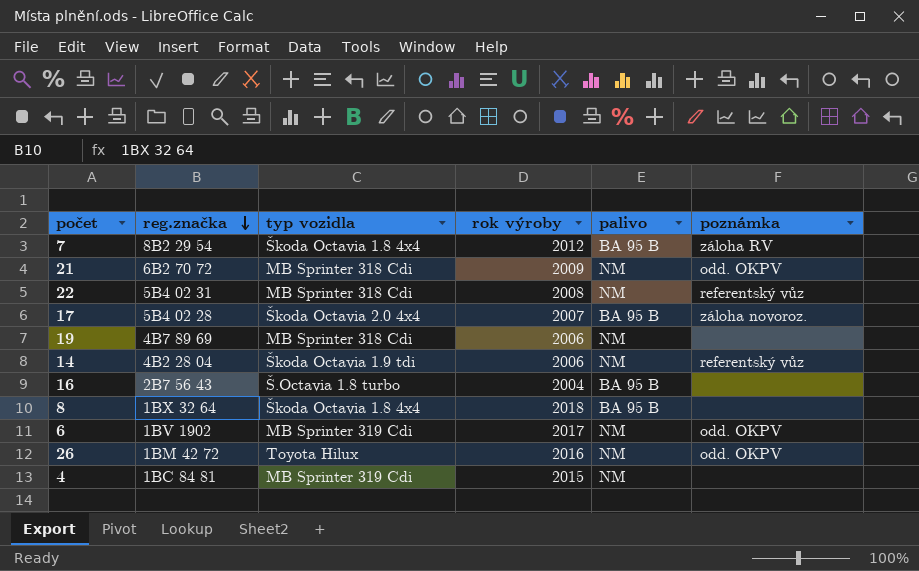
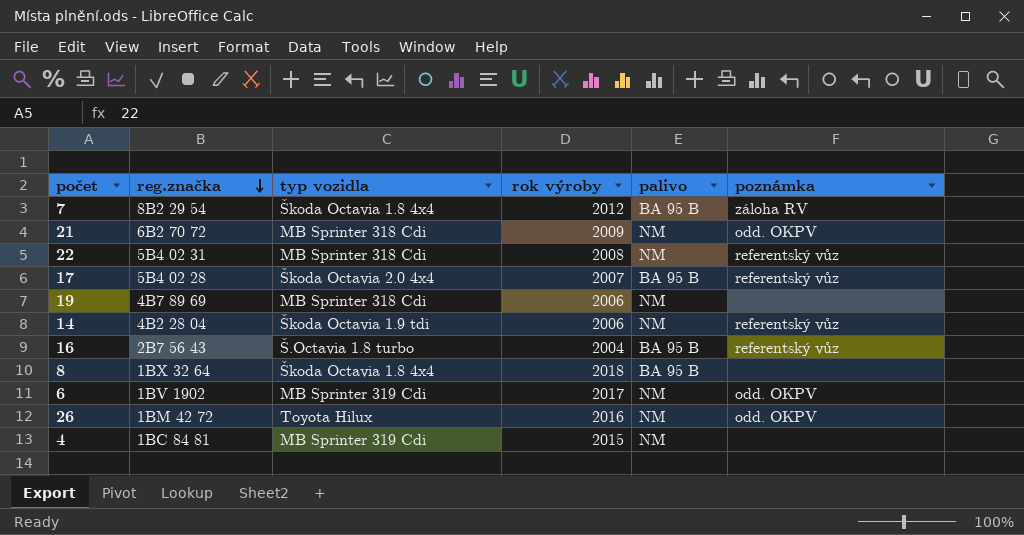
17 | poznámka: záloha novoroz. -> referentský vůz
16 | poznámka: none -> referentský vůz

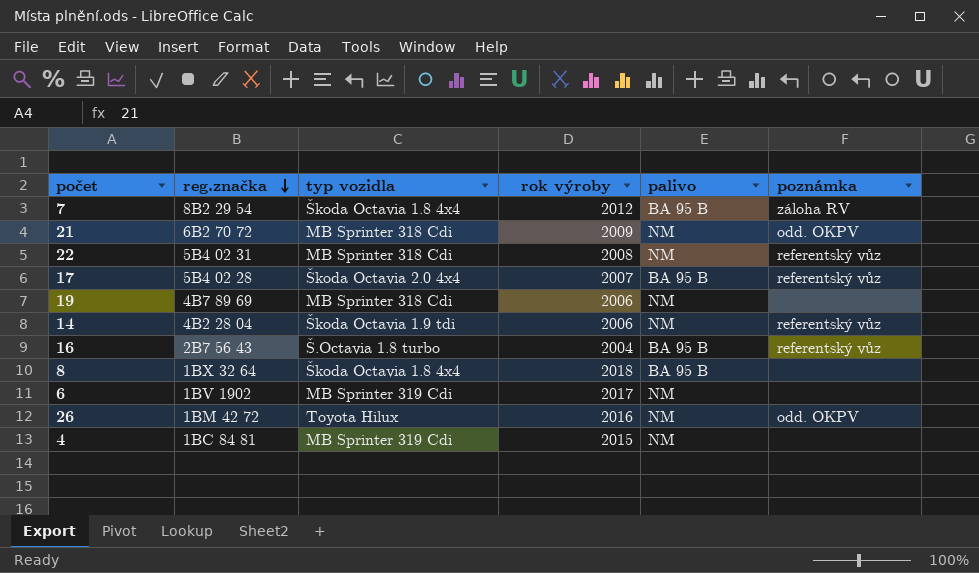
6 | poznámka: odd. OKPV -> none

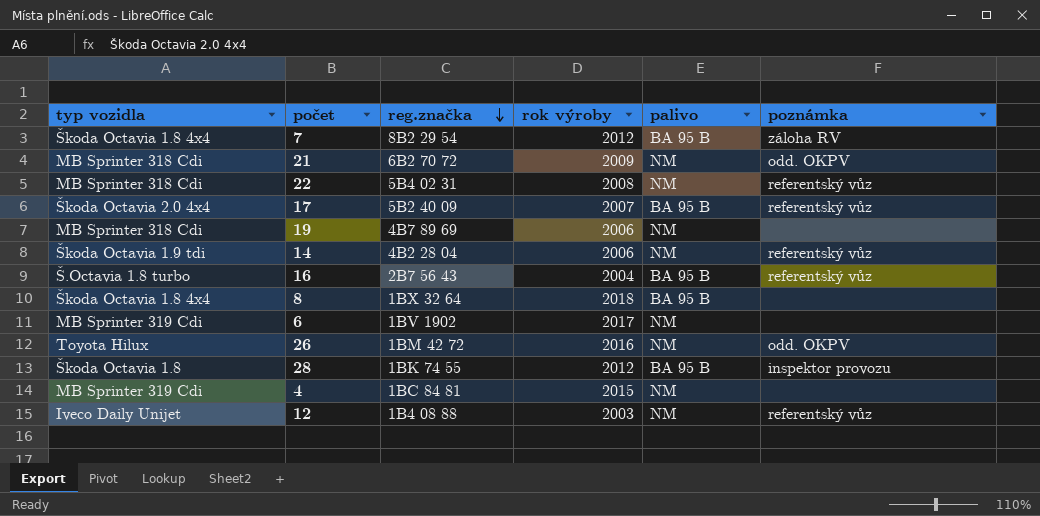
column typ vozidla | position: 3 -> 1
17 | reg.značka: 5B4 02 28 -> 5B2 40 09
row 28: none -> Škoda Octavia 1.8 | 1BK 74 55 | 2012 | BA 95 B | inspektor provozu
row 12: none -> Iveco Daily Unijet | 1B4 08 88 | 2003 | NM | referentský vůz

